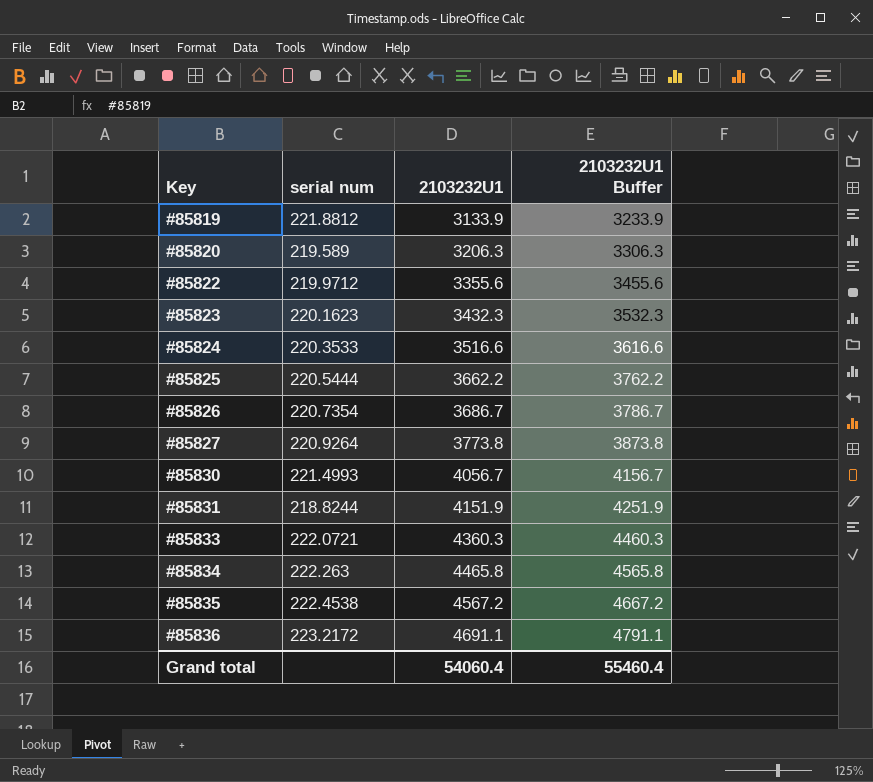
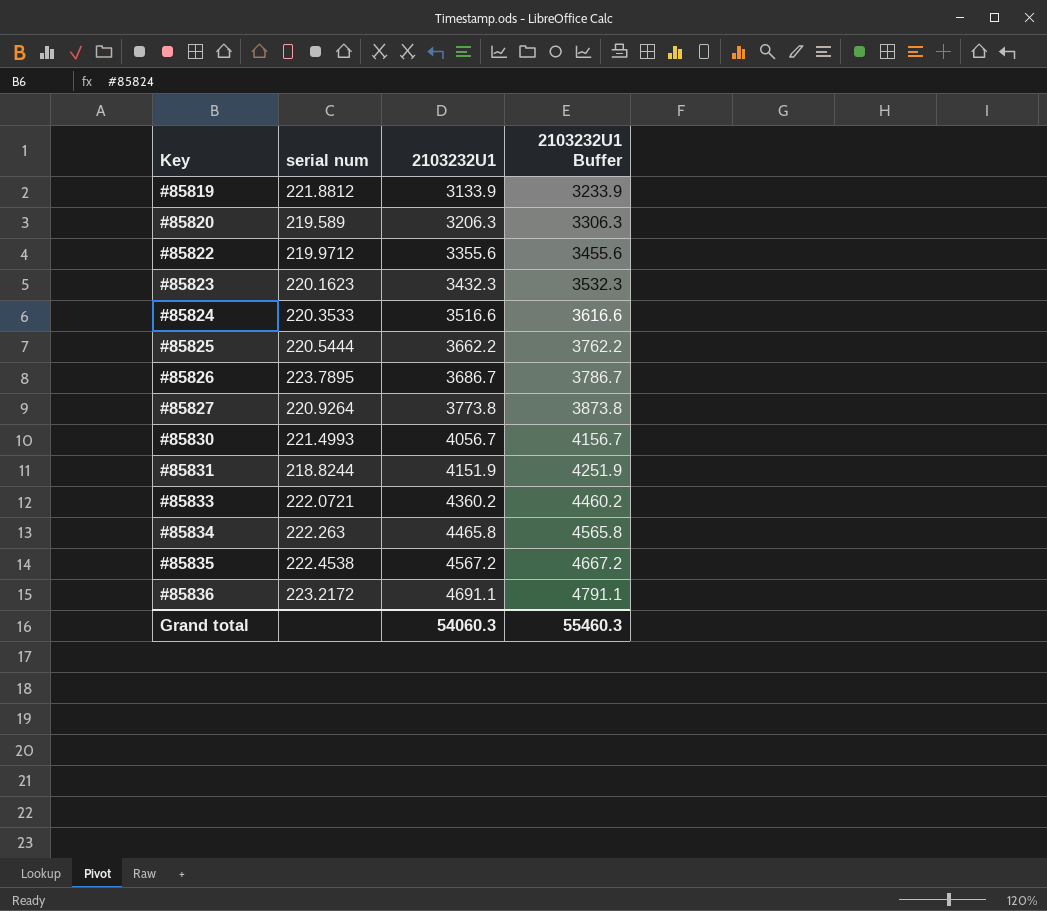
#85826 | serial num: 220.7354 -> 223.7895
#85833 | 2103232U1: 4360.3 -> 4360.2
#85833 | 2103232U1 Buffer: 4460.3 -> 4460.2
Grand total | 2103232U1: 54060.4 -> 54060.3
Grand total | 2103232U1 Buffer: 55460.4 -> 55460.3

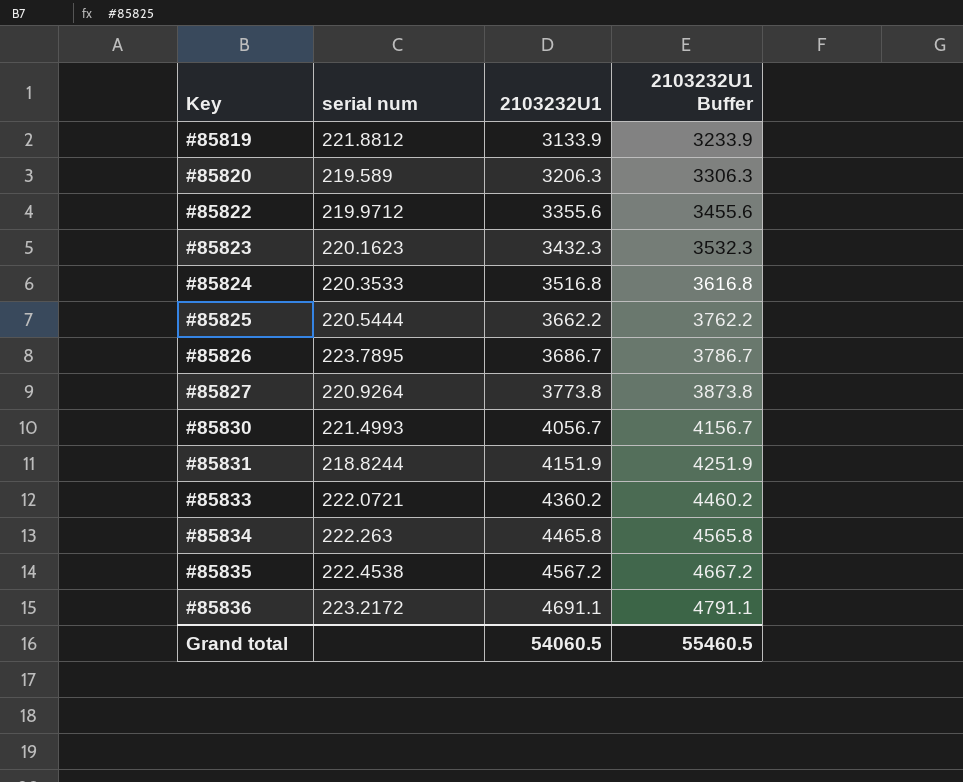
#85824 | 2103232U1: 3516.6 -> 3516.8
#85824 | 2103232U1 Buffer: 3616.6 -> 3616.8
Grand total | 2103232U1: 54060.3 -> 54060.5
Grand total | 2103232U1 Buffer: 55460.3 -> 55460.5

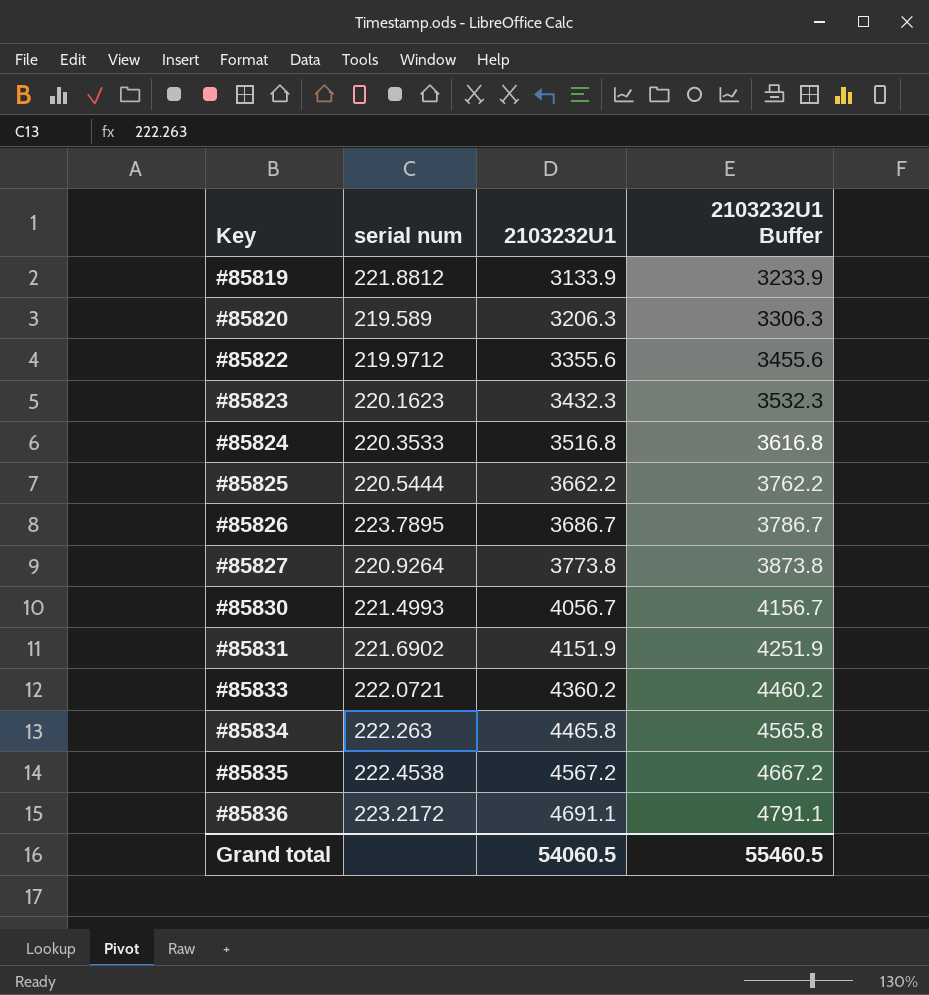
#85831 | serial num: 218.8244 -> 221.6902

